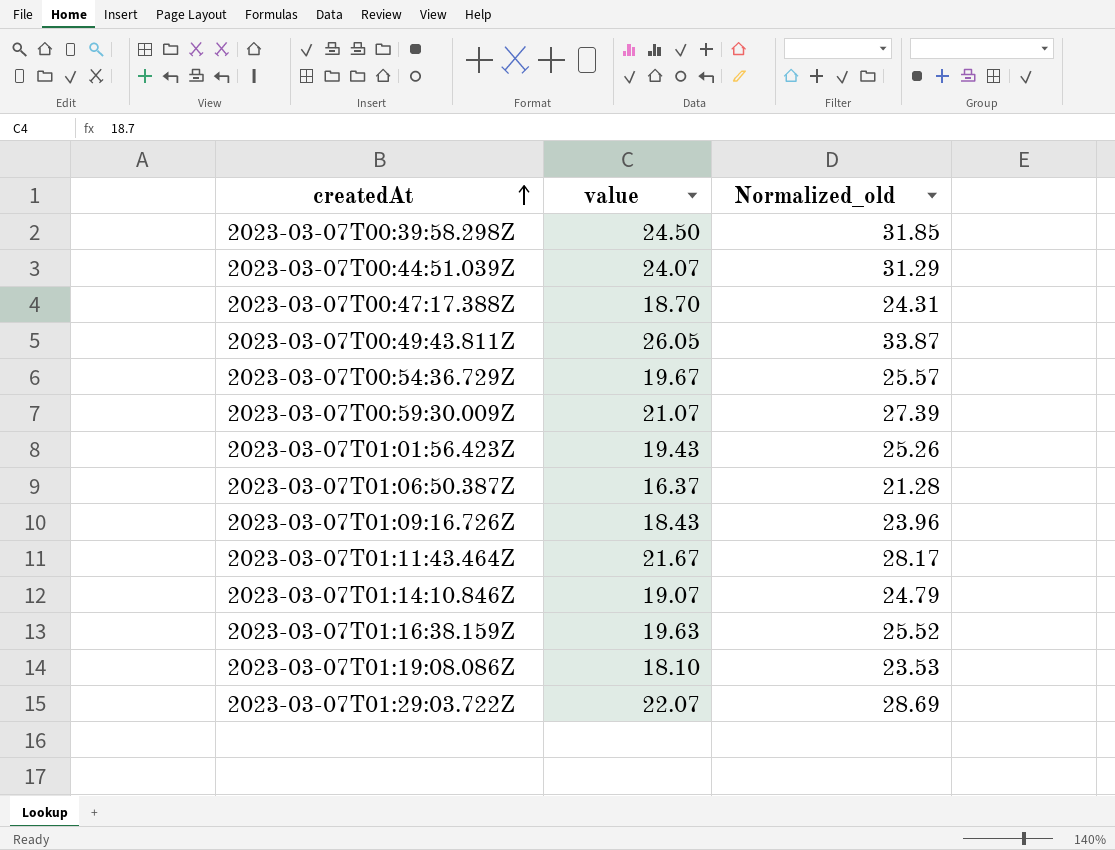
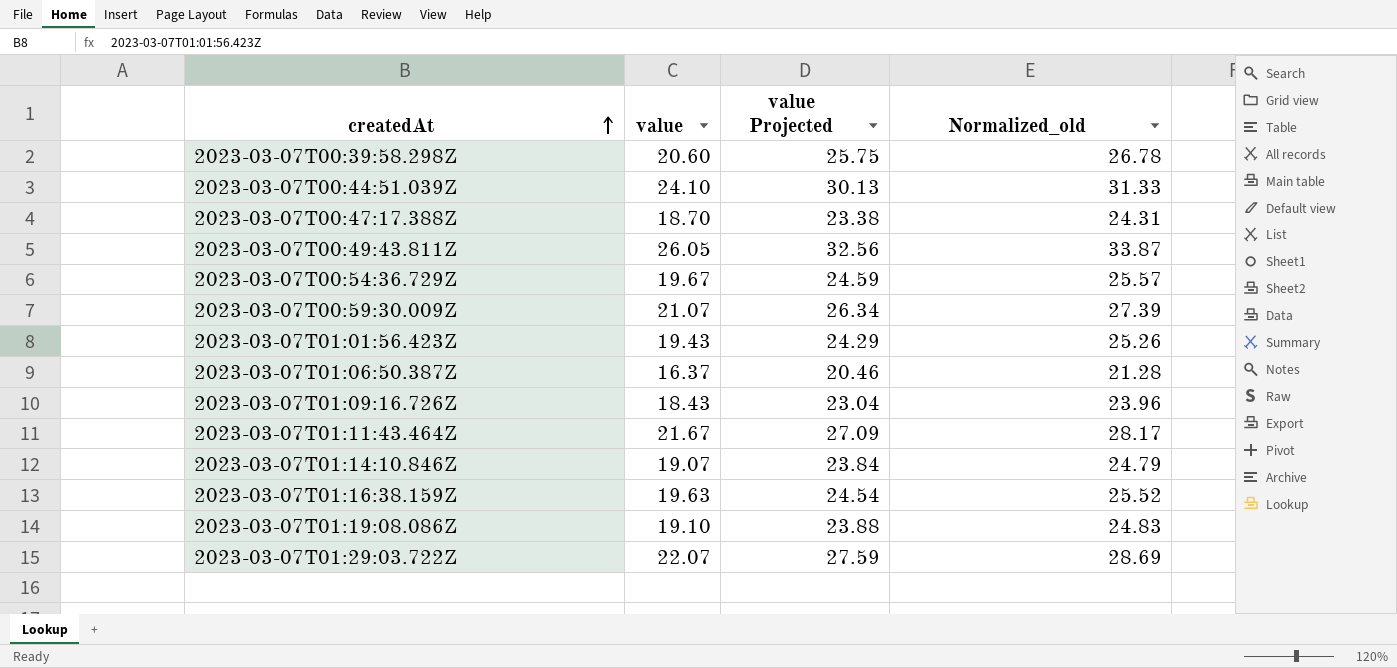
column value Projected | formula: none -> [value] * 1.25
2023-03-07T00:39:58.298Z | value: 24.50 -> 20.60
2023-03-07T00:39:58.298Z | Normalized_old: 31.85 -> 26.78
2023-03-07T00:44:51.039Z | value: 24.07 -> 24.10
2023-03-07T00:44:51.039Z | Normalized_old: 31.29 -> 31.33
2023-03-07T01:19:08.086Z | value: 18.10 -> 19.10
2023-03-07T01:19:08.086Z | Normalized_old: 23.53 -> 24.83

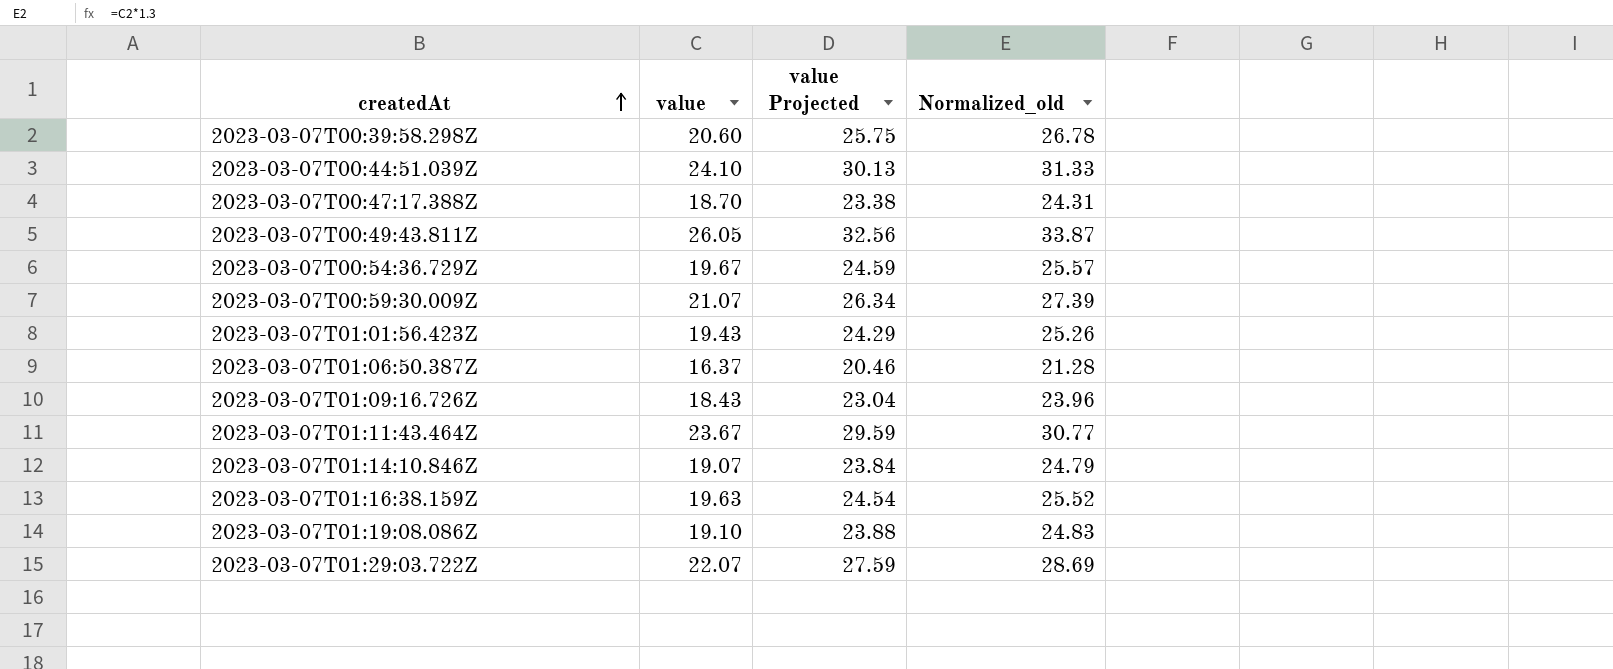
2023-03-07T01:11:43.464Z | value: 21.67 -> 23.67
2023-03-07T01:11:43.464Z | value Projected: 27.09 -> 29.59
2023-03-07T01:11:43.464Z | Normalized_old: 28.17 -> 30.77

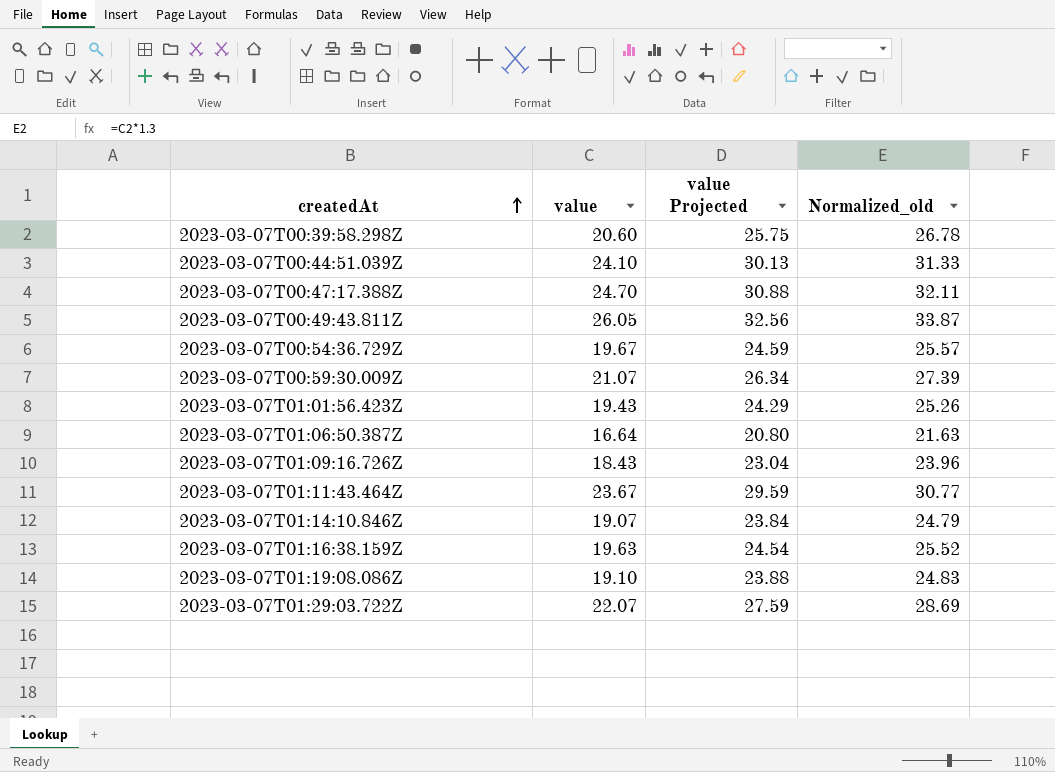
2023-03-07T00:47:17.388Z | value: 18.70 -> 24.70
2023-03-07T00:47:17.388Z | value Projected: 23.38 -> 30.88
2023-03-07T00:47:17.388Z | Normalized_old: 24.31 -> 32.11
2023-03-07T01:06:50.387Z | value: 16.37 -> 16.64
2023-03-07T01:06:50.387Z | value Projected: 20.46 -> 20.80
2023-03-07T01:06:50.387Z | Normalized_old: 21.28 -> 21.63

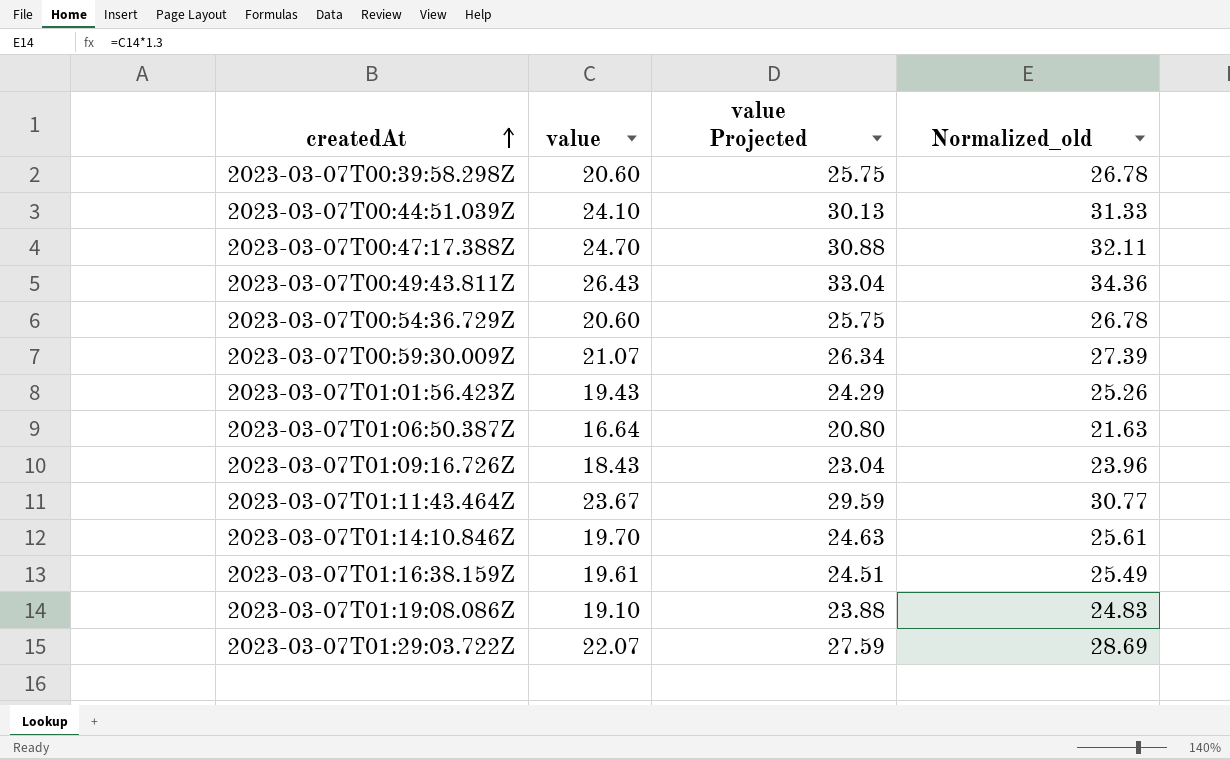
2023-03-07T00:49:43.811Z | value: 26.05 -> 26.43
2023-03-07T00:49:43.811Z | value Projected: 32.56 -> 33.04
2023-03-07T00:49:43.811Z | Normalized_old: 33.87 -> 34.36
2023-03-07T00:54:36.729Z | value: 19.67 -> 20.60
2023-03-07T00:54:36.729Z | value Projected: 24.59 -> 25.75
2023-03-07T00:54:36.729Z | Normalized_old: 25.57 -> 26.78
2023-03-07T01:14:10.846Z | value: 19.07 -> 19.70
2023-03-07T01:14:10.846Z | value Projected: 23.84 -> 24.63
2023-03-07T01:14:10.846Z | Normalized_old: 24.79 -> 25.61
2023-03-07T01:16:38.159Z | value: 19.63 -> 19.61
2023-03-07T01:16:38.159Z | value Projected: 24.54 -> 24.51
2023-03-07T01:16:38.159Z | Normalized_old: 25.52 -> 25.49

